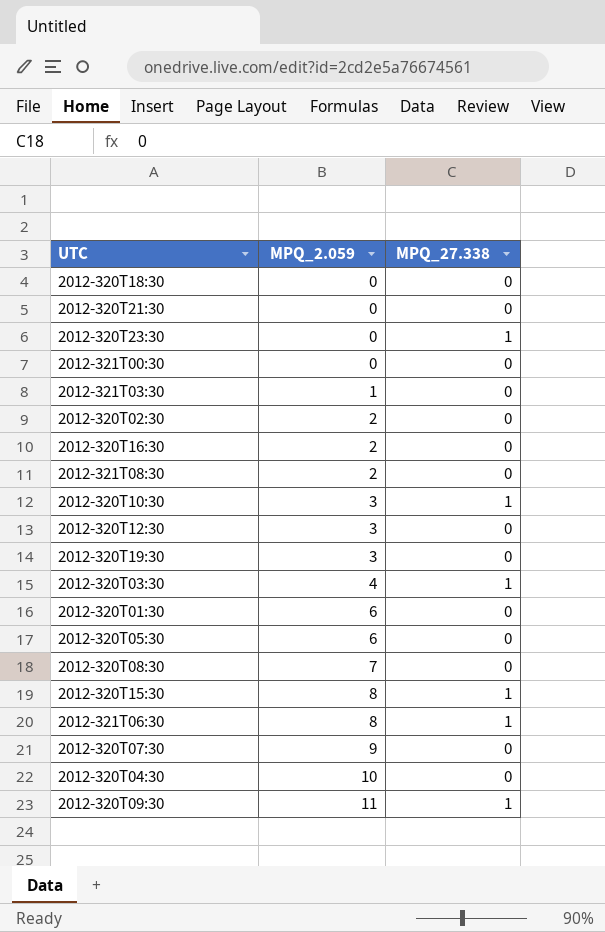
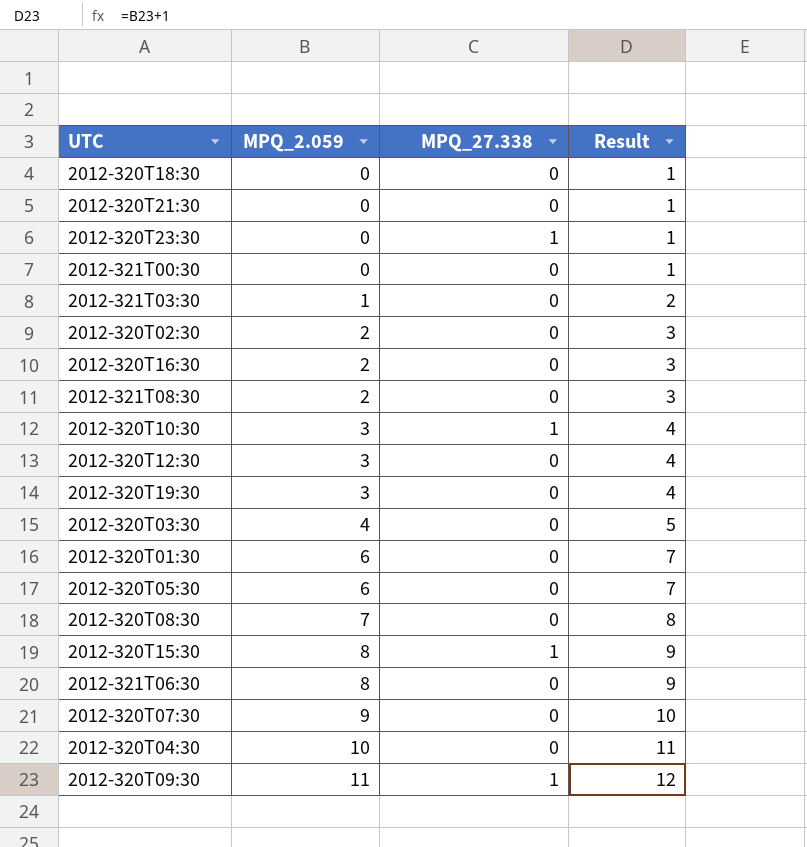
column Result | formula: none -> [MPQ_2.059] + 1
2012-320T03:30 | MPQ_27.338: 1 -> 0
2012-321T06:30 | MPQ_27.338: 1 -> 0

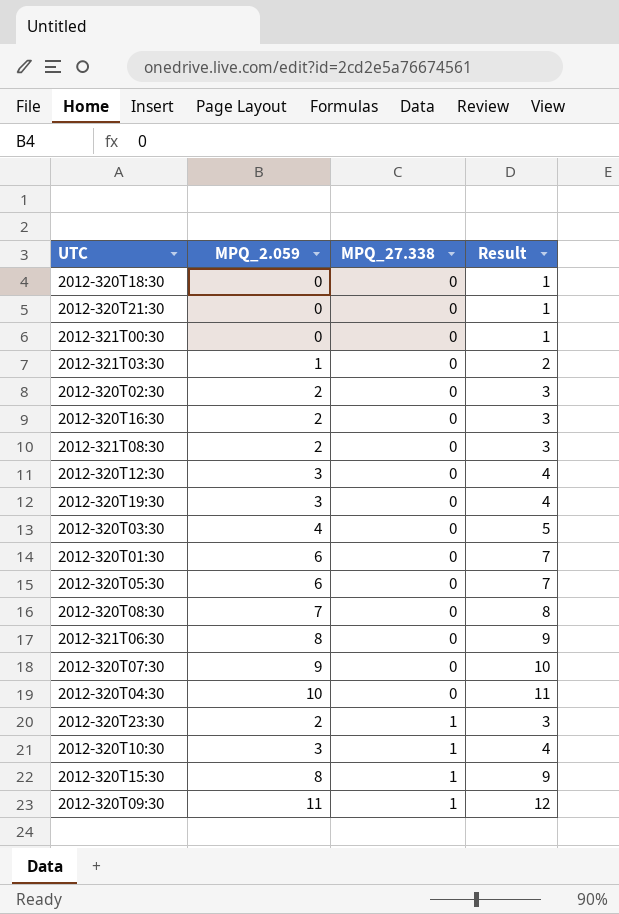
row order: MPQ_2.059 ascending -> MPQ_27.338 ascending
2012-320T23:30 | MPQ_2.059: 0 -> 2
2012-320T23:30 | Result: 1 -> 3

